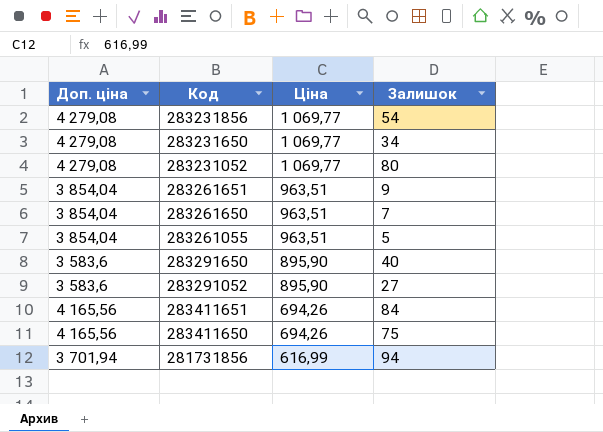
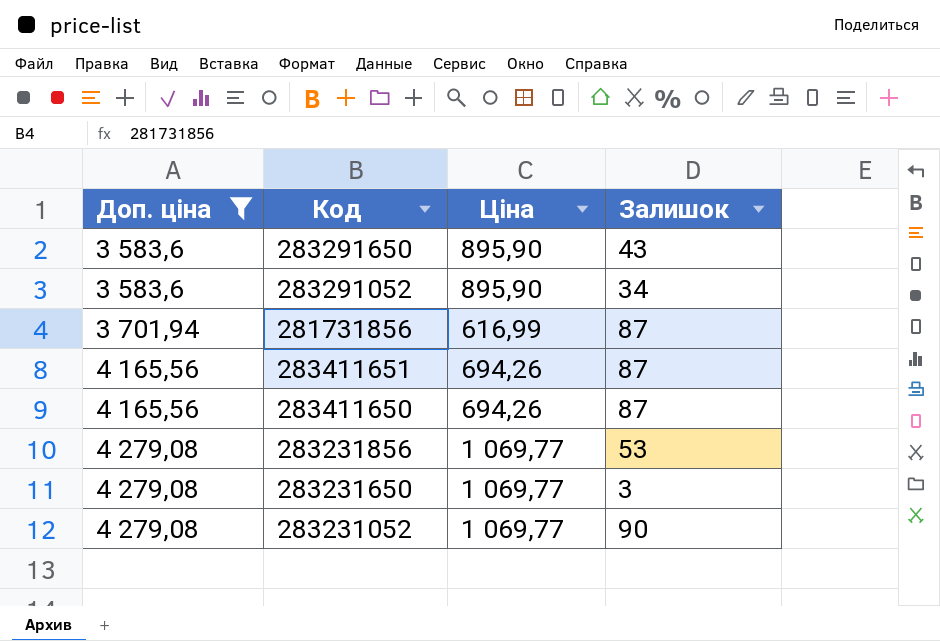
filter: none -> Доп. ціна != 3 854,04
row order: Ціна descending -> Доп. ціна ascending
283291650 | Залишок: 40 -> 43
283291052 | Залишок: 27 -> 34
281731856 | Залишок: 94 -> 87
283411651 | Залишок: 84 -> 87
283411650 | Залишок: 75 -> 87
283231856 | Залишок: 54 -> 53
283231650 | Залишок: 34 -> 3
283231052 | Залишок: 80 -> 90

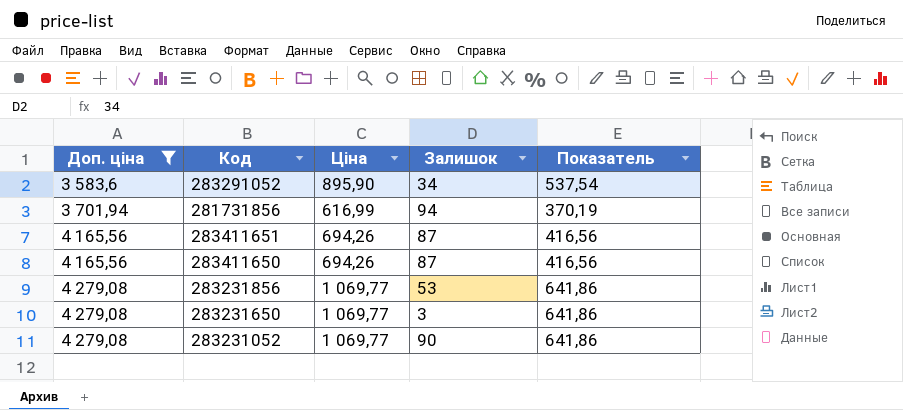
column Показатель | formula: none -> [Ціна] * 0,6
row 283291650: 3 583,6 | 895,90 | 43 -> none
281731856 | Залишок: 87 -> 94

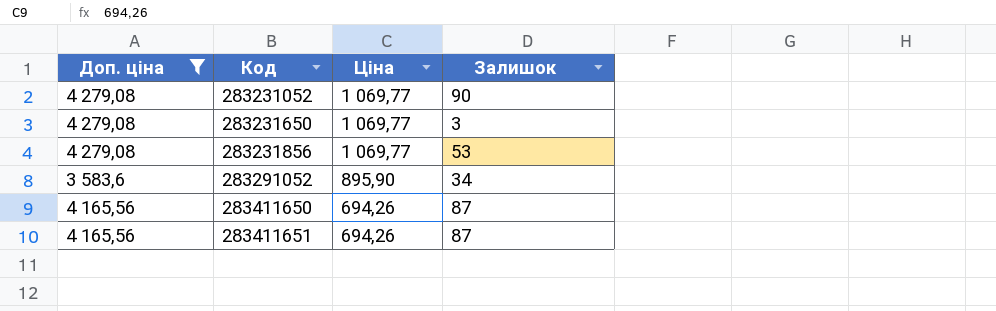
row order: Доп. ціна ascending -> Код ascending
column Показатель | formula: [Ціна] * 0,6 -> none
row 281731856: 3 701,94 | 616,99 | 94 | 370,19 -> none

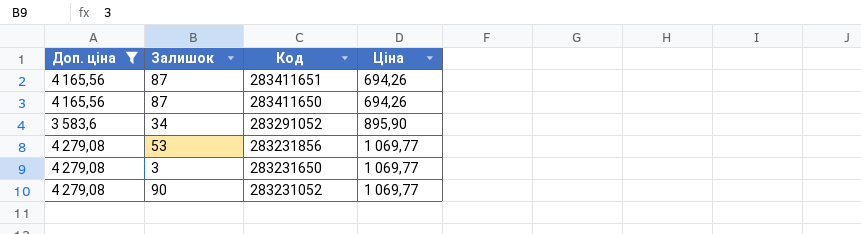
row order: Код ascending -> Код descending
column Залишок | position: 4 -> 2

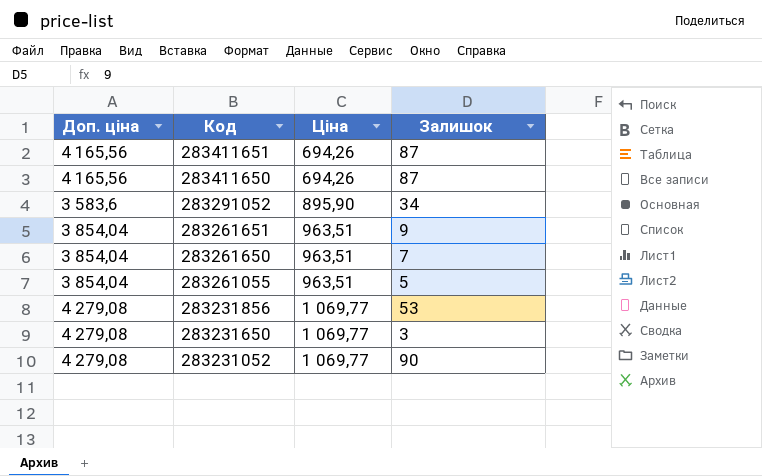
filter: Доп. ціна != 3 854,04 -> none
column Залишок | position: 2 -> 4

